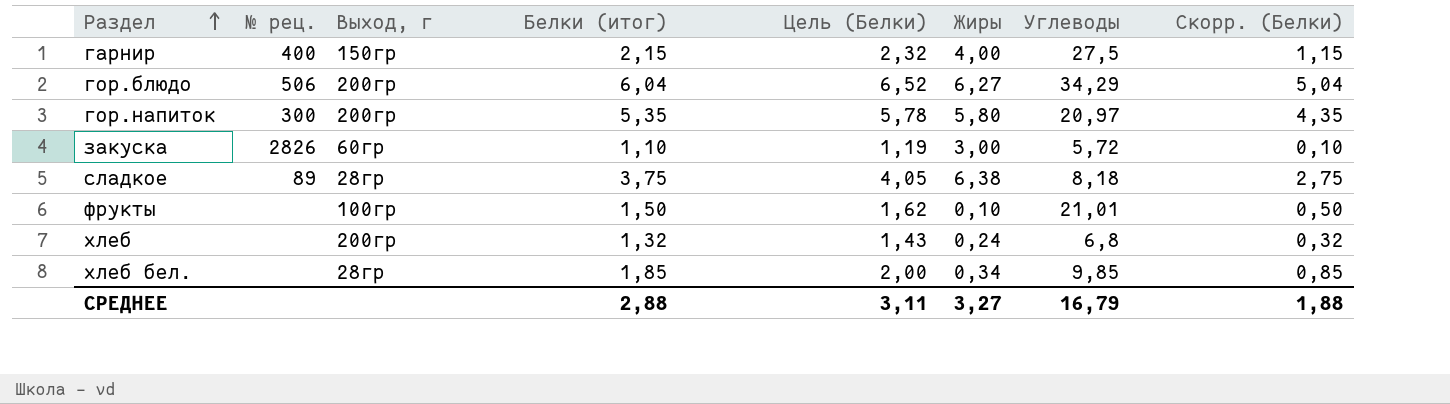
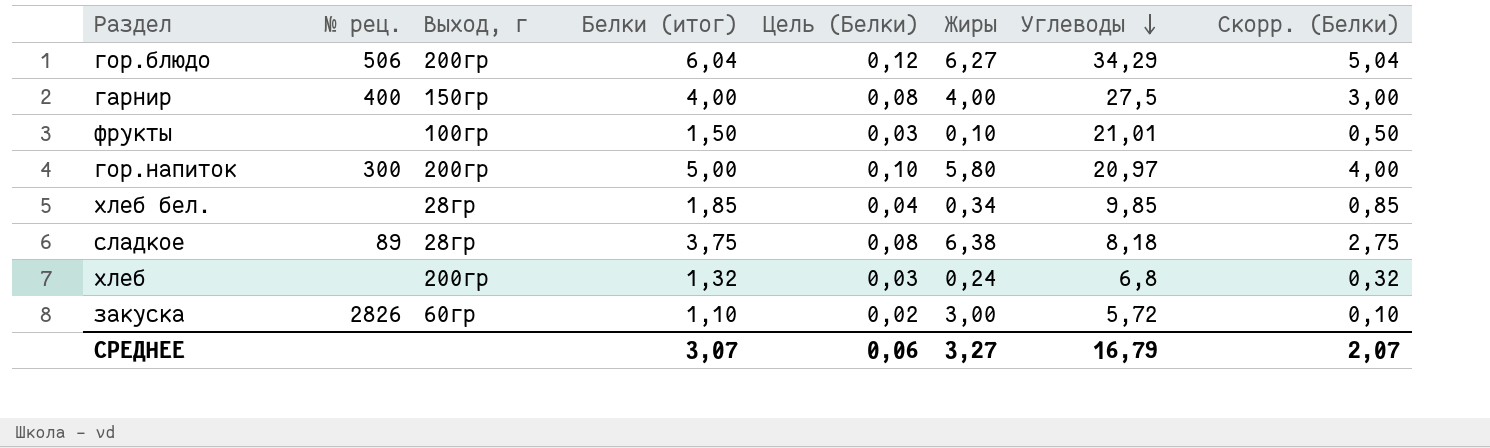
row order: Раздел ascending -> Углеводы descending
column Цель (Белки) | formula: [Белки (итог)] * 1,08 -> [Белки (итог)] * 0,02
гарнир | Белки (итог): 2,15 -> 4,00
гарнир | Скорр. (Белки): 1,15 -> 3,00
гор.напиток | Белки (итог): 5,35 -> 5,00
гор.напиток | Скорр. (Белки): 4,35 -> 4,00
СРЕДНЕЕ | Белки (итог): 2,88 -> 3,07
СРЕДНЕЕ | Цель (Белки): 3,11 -> 0,06
СРЕДНЕЕ | Скорр. (Белки): 1,88 -> 2,07

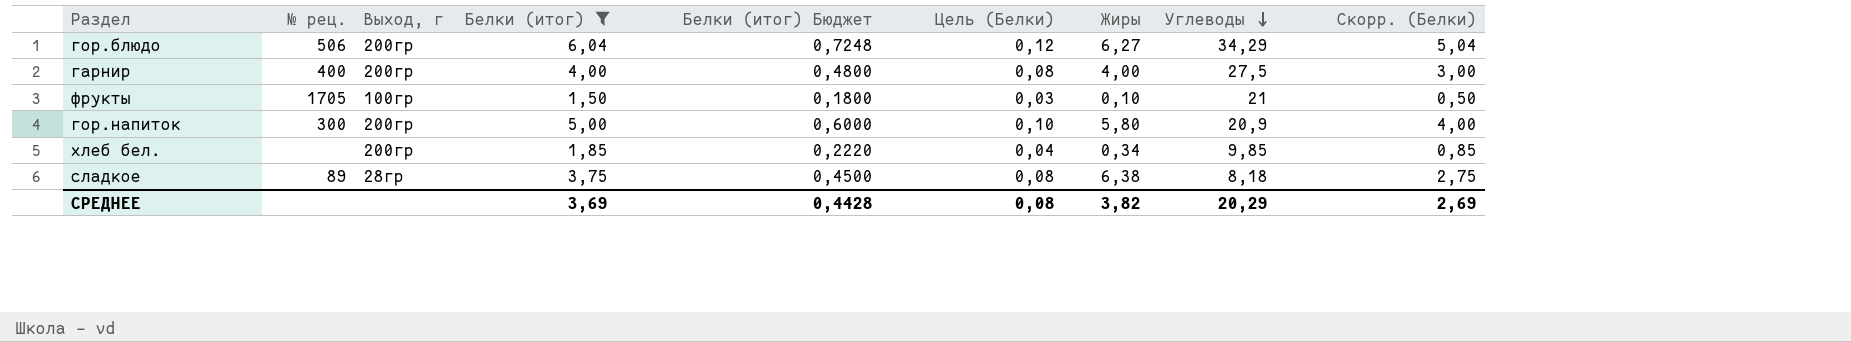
filter: none -> Белки (итог) >= 1,50
column Белки (итог) Бюджет | formula: none -> [Белки (итог)] * 0,12
гарнир | Выход, г: 150гр -> 200гр
фрукты | № рец.: none -> 1705
фрукты | Углеводы: 21,01 -> 21
гор.напиток | Углеводы: 20,97 -> 20,9
хлеб бел. | Выход, г: 28гр -> 200гр
СРЕДНЕЕ | Белки (итог): 3,07 -> 3,69
СРЕДНЕЕ | Цель (Белки): 0,06 -> 0,08
СРЕДНЕЕ | Жиры: 3,27 -> 3,82
СРЕДНЕЕ | Углеводы: 16,79 -> 20,29
СРЕДНЕЕ | Скорр. (Белки): 2,07 -> 2,69

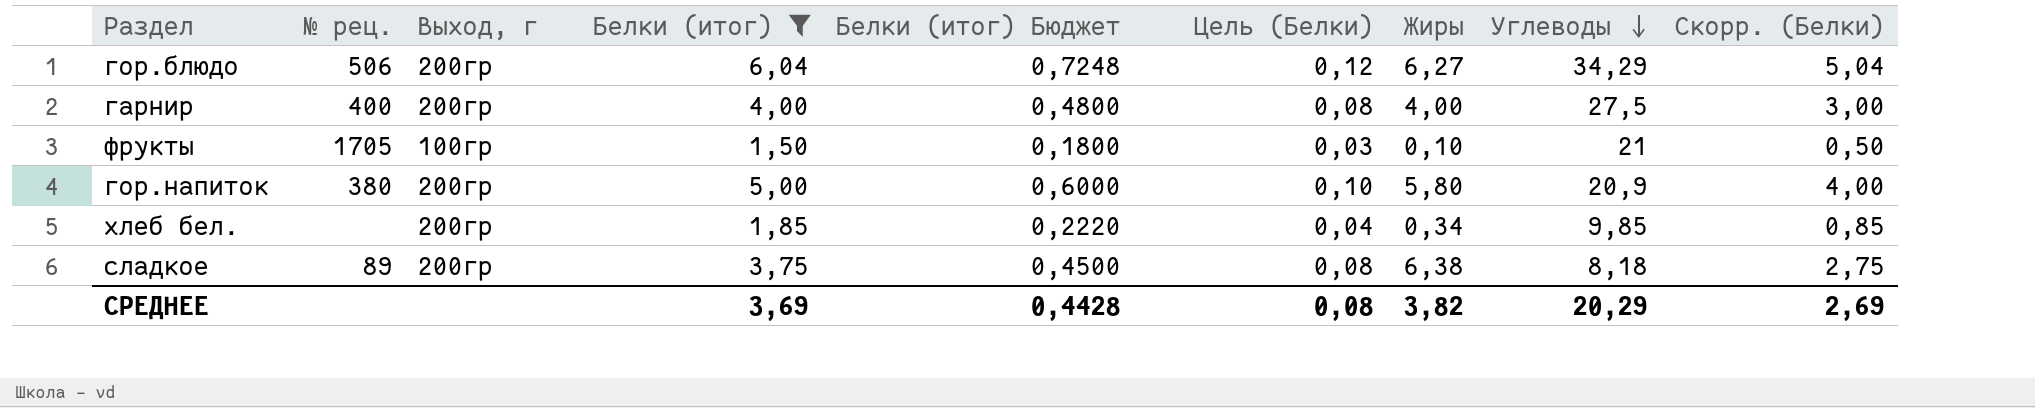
гор.напиток | № рец.: 300 -> 380
сладкое | Выход, г: 28гр -> 200гр

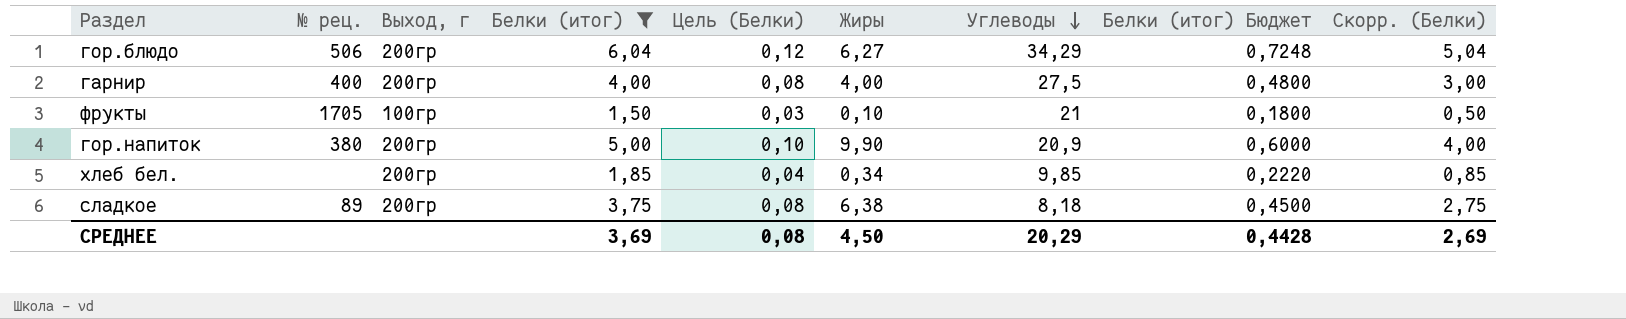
column Белки (итог) Бюджет | position: 5 -> 8
гор.напиток | Жиры: 5,80 -> 9,90
СРЕДНЕЕ | Жиры: 3,82 -> 4,50

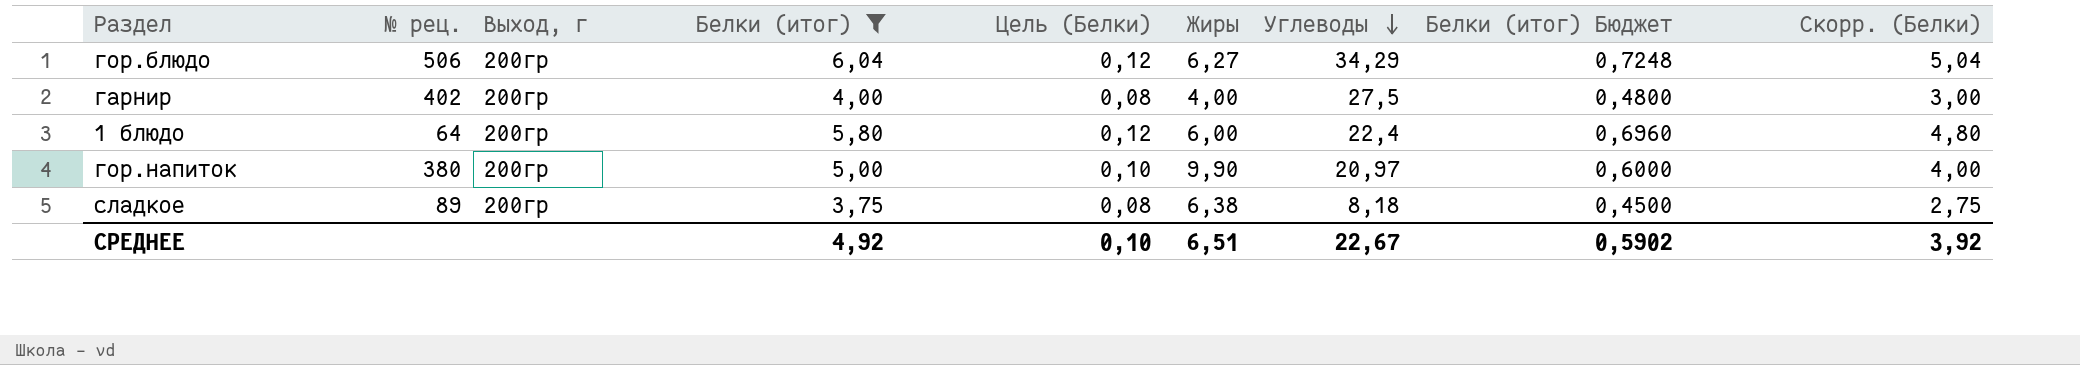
row фрукты: 1705 | 100гр | 1,50 | 0,03 | 0,10 | 21 | 0,1800 | 0,50 -> none
row хлеб бел.: none | 200гр | 1,85 | 0,04 | 0,34 | 9,85 | 0,2220 | 0,85 -> none
гарнир | № рец.: 400 -> 402
row 1 блюдо: none -> 64 | 200гр | 5,80 | 0,12 | 6,00 | 22,4 | 0,6960 | 4,80
гор.напиток | Углеводы: 20,9 -> 20,97
СРЕДНЕЕ | Белки (итог): 3,69 -> 4,92
СРЕДНЕЕ | Цель (Белки): 0,08 -> 0,10
СРЕДНЕЕ | Жиры: 4,50 -> 6,51
СРЕДНЕЕ | Углеводы: 20,29 -> 22,67
СРЕДНЕЕ | Белки (итог) Бюджет: 0,4428 -> 0,5902
СРЕДНЕЕ | Скорр. (Белки): 2,69 -> 3,92

